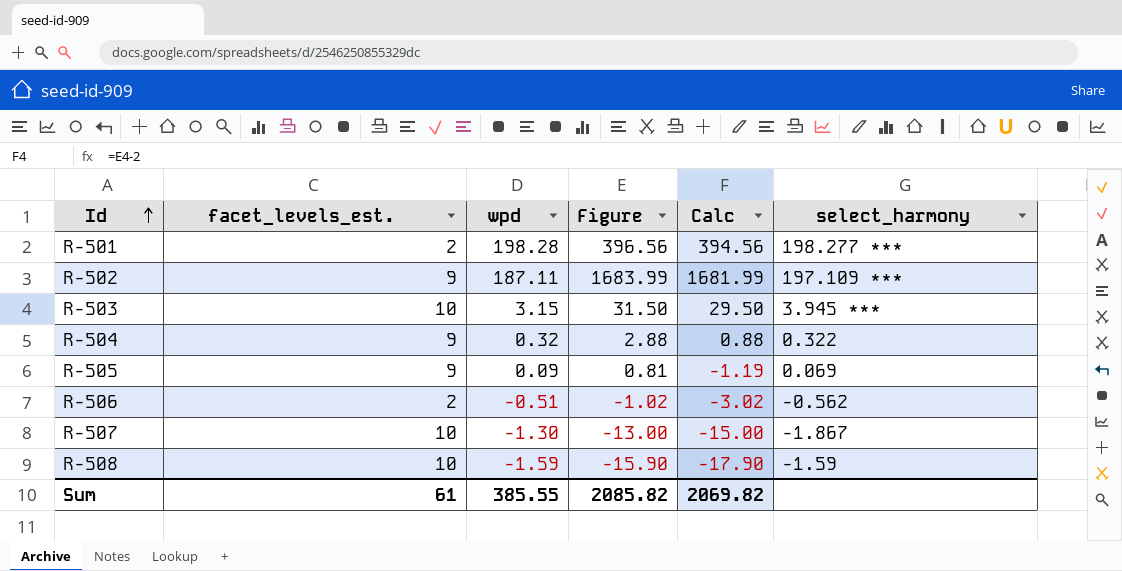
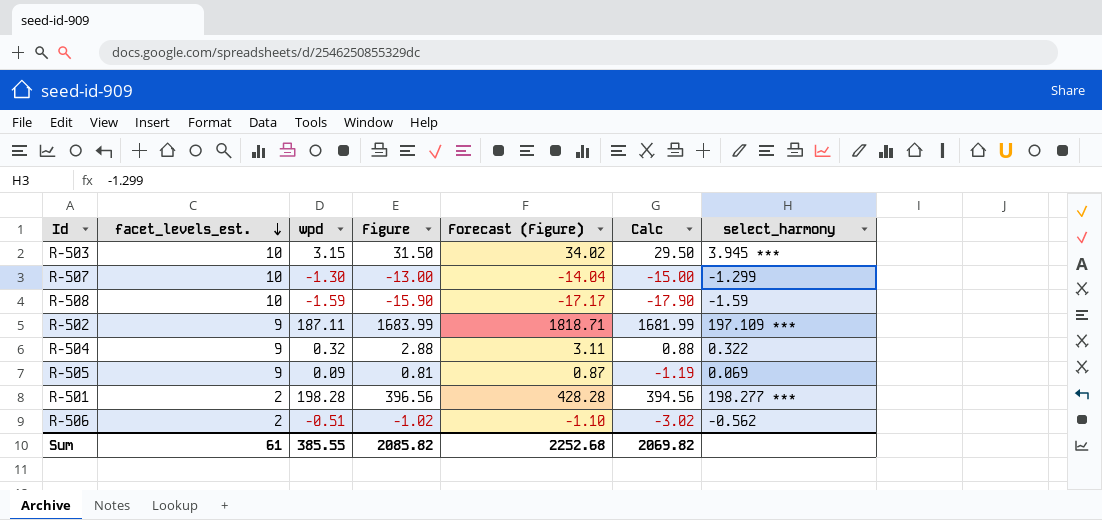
row order: Id ascending -> facet_levels_est. descending
column Forecast (Figure) | formula: none -> [Figure] * 1.08
R-507 | select_harmony: -1.867 -> -1.299

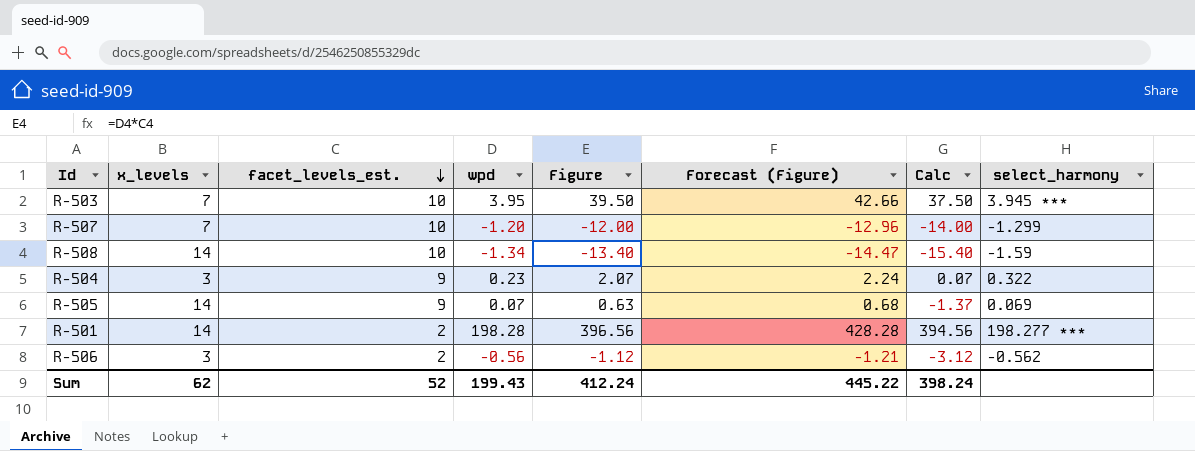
column x_levels | position: none -> 2
row R-502: 9 | 187.11 | 1683.99 | 1818.71 | 1681.99 | 197.109 *** -> none
R-503 | wpd: 3.15 -> 3.95
R-503 | Figure: 31.50 -> 39.50
R-503 | Forecast (Figure): 34.02 -> 42.66
R-503 | Calc: 29.50 -> 37.50
R-507 | wpd: -1.30 -> -1.20
R-507 | Figure: -13.00 -> -12.00
R-507 | Forecast (Figure): -14.04 -> -12.96
R-507 | Calc: -15.00 -> -14.00
R-508 | wpd: -1.59 -> -1.34
R-508 | Figure: -15.90 -> -13.40
R-508 | Forecast (Figure): -17.17 -> -14.47
R-508 | Calc: -17.90 -> -15.40
R-504 | wpd: 0.32 -> 0.23
R-504 | Figure: 2.88 -> 2.07
R-504 | Forecast (Figure): 3.11 -> 2.24
R-504 | Calc: 0.88 -> 0.07
R-505 | wpd: 0.09 -> 0.07
R-505 | Figure: 0.81 -> 0.63
R-505 | Forecast (Figure): 0.87 -> 0.68
R-505 | Calc: -1.19 -> -1.37
R-506 | wpd: -0.51 -> -0.56
R-506 | Figure: -1.02 -> -1.12
R-506 | Forecast (Figure): -1.10 -> -1.21
R-506 | Calc: -3.02 -> -3.12
Sum | facet_levels_est.: 61 -> 52
Sum | wpd: 385.55 -> 199.43
Sum | Figure: 2085.82 -> 412.24
Sum | Forecast (Figure): 2252.68 -> 445.22
Sum | Calc: 2069.82 -> 398.24

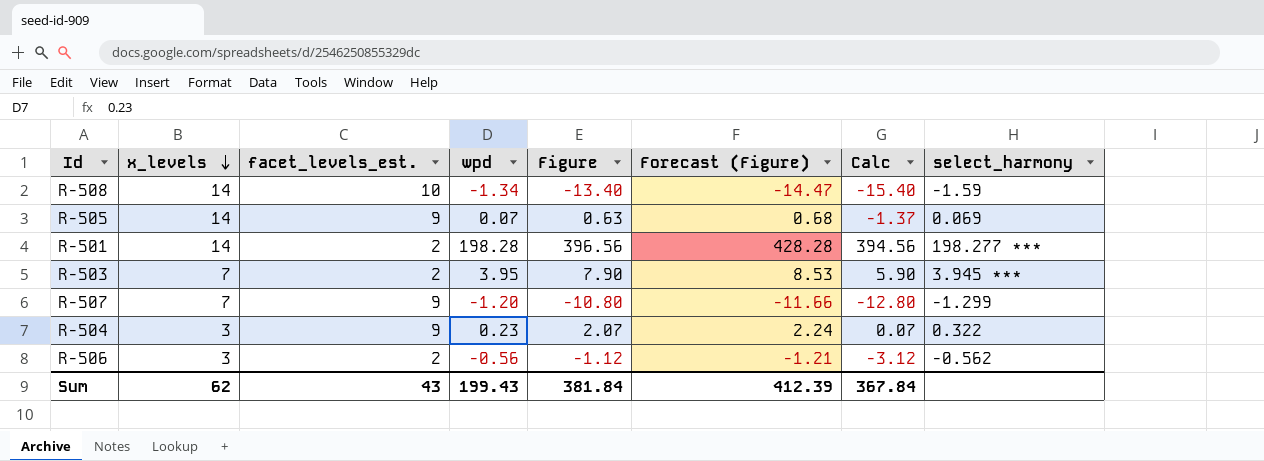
row order: facet_levels_est. descending -> x_levels descending
R-503 | facet_levels_est.: 10 -> 2
R-503 | Figure: 39.50 -> 7.90
R-503 | Forecast (Figure): 42.66 -> 8.53
R-503 | Calc: 37.50 -> 5.90
R-507 | facet_levels_est.: 10 -> 9
R-507 | Figure: -12.00 -> -10.80
R-507 | Forecast (Figure): -12.96 -> -11.66
R-507 | Calc: -14.00 -> -12.80
Sum | facet_levels_est.: 52 -> 43
Sum | Figure: 412.24 -> 381.84
Sum | Forecast (Figure): 445.22 -> 412.39
Sum | Calc: 398.24 -> 367.84

